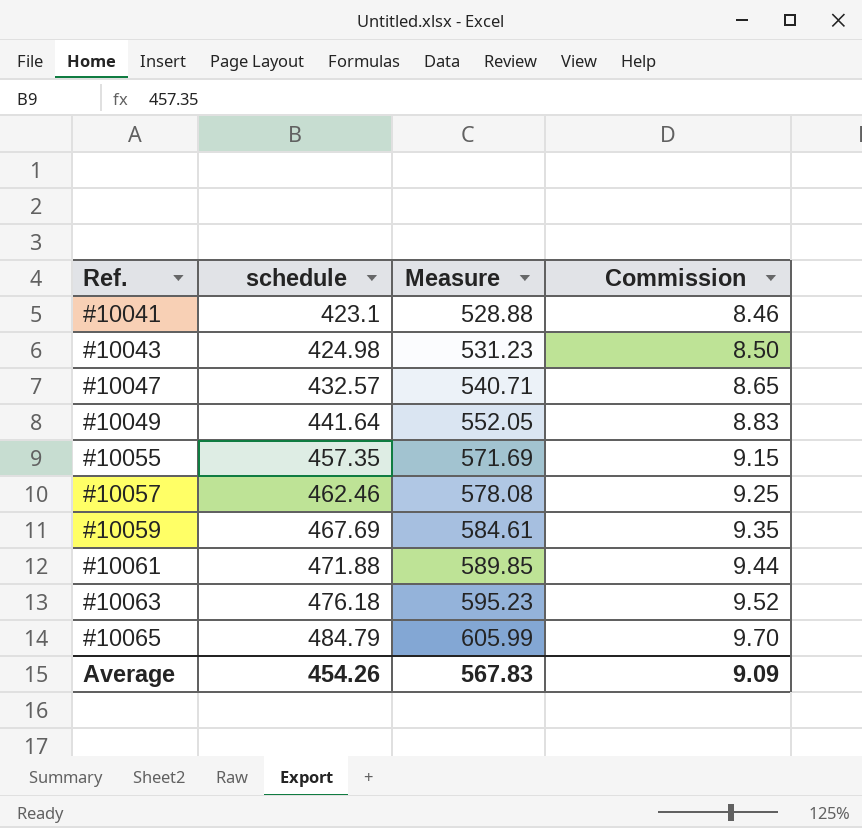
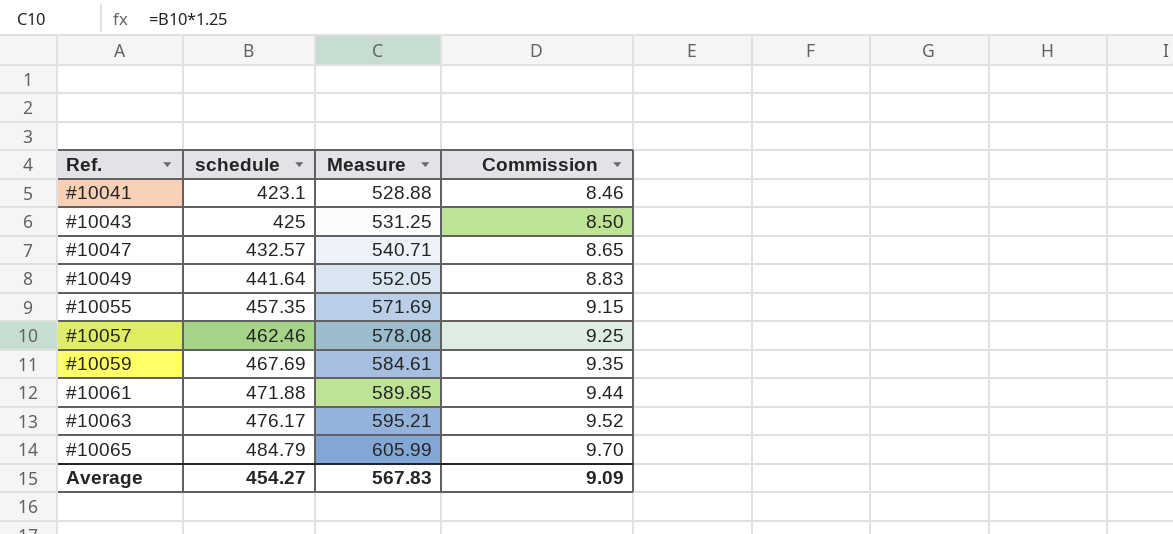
#10043 | schedule: 424.98 -> 425
#10043 | Measure: 531.23 -> 531.25
#10063 | schedule: 476.18 -> 476.17
#10063 | Measure: 595.23 -> 595.21
Average | schedule: 454.26 -> 454.27

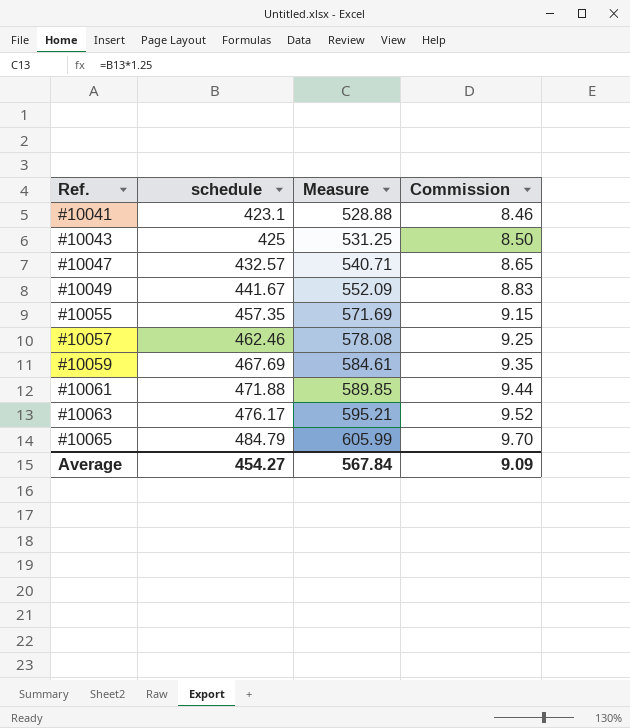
#10049 | schedule: 441.64 -> 441.67
#10049 | Measure: 552.05 -> 552.09
Average | Measure: 567.83 -> 567.84

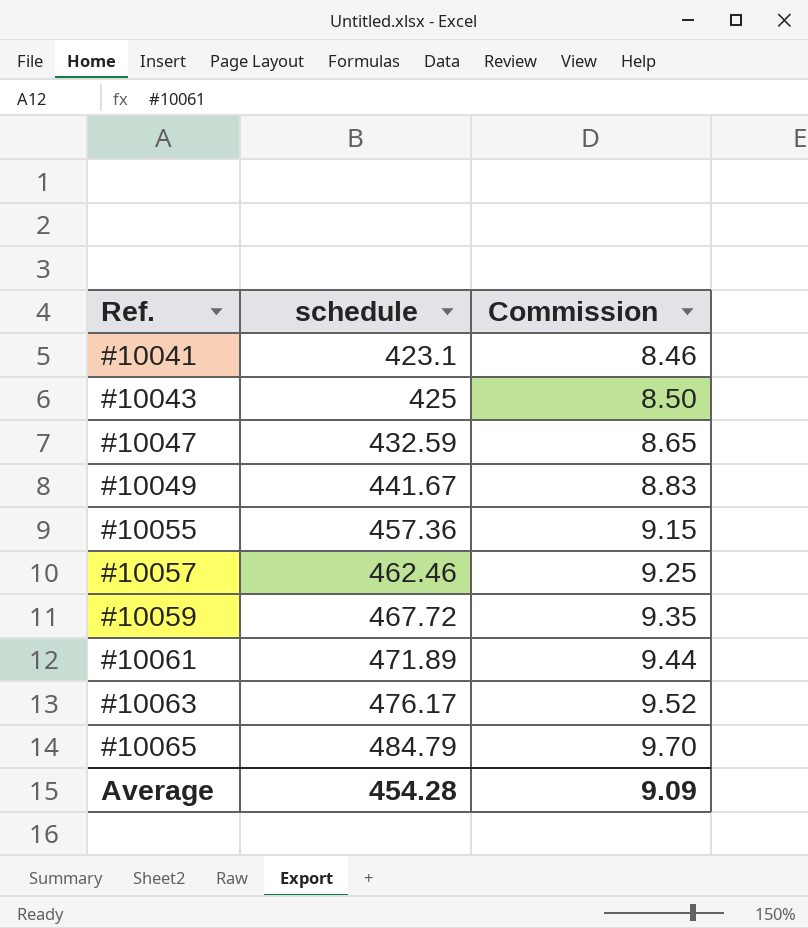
column Measure | formula: [schedule] * 1.25 -> none
#10047 | schedule: 432.57 -> 432.59
#10055 | schedule: 457.35 -> 457.36
#10059 | schedule: 467.69 -> 467.72
#10061 | schedule: 471.88 -> 471.89
Average | schedule: 454.27 -> 454.28

